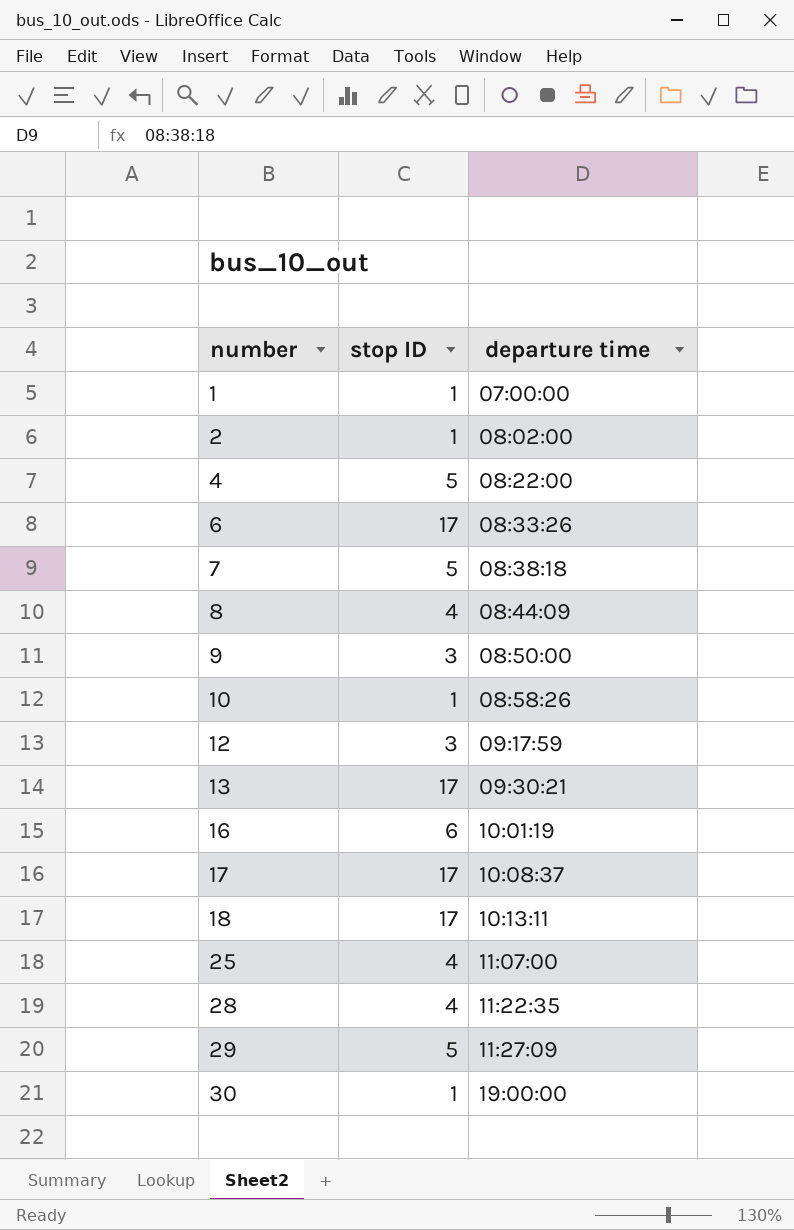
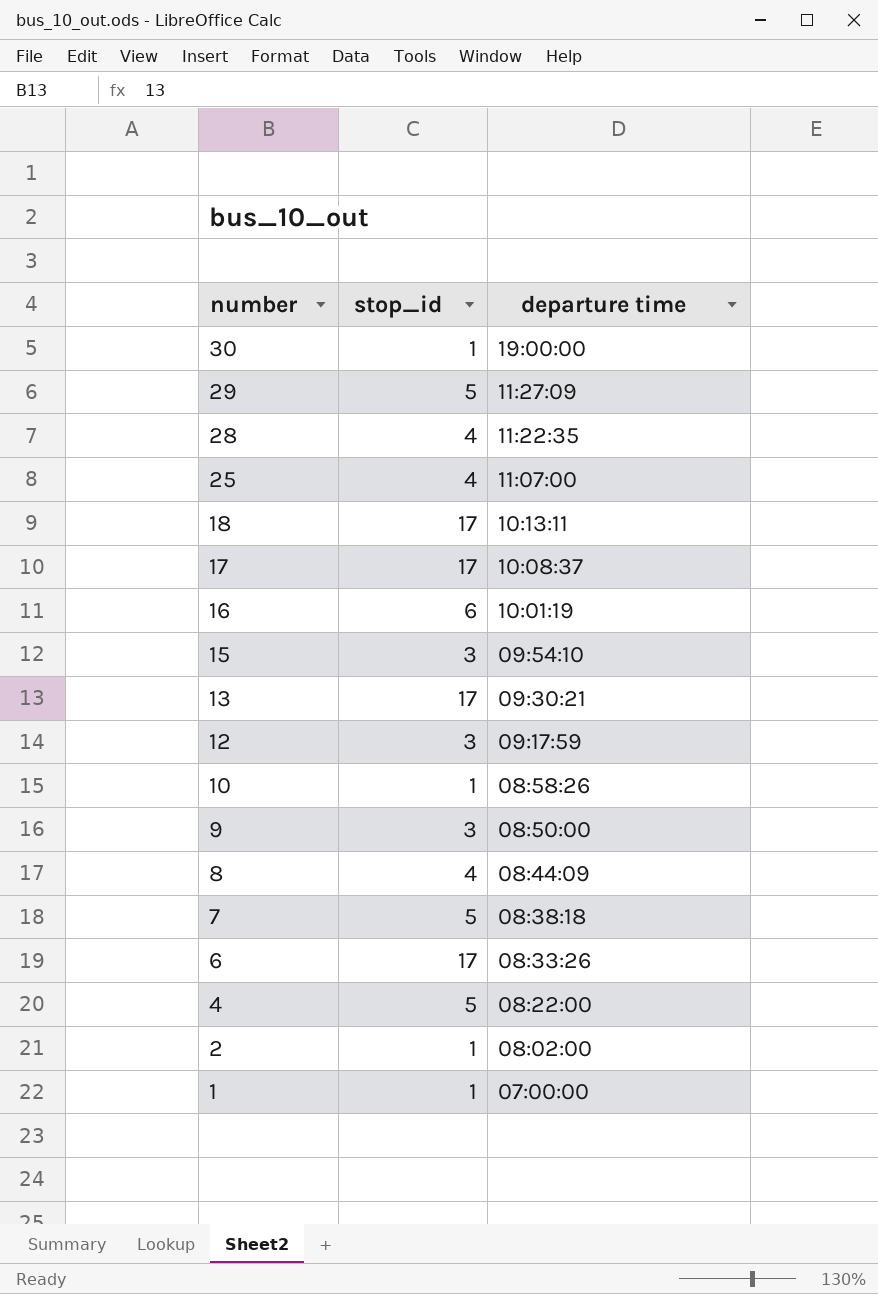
row order: number ascending -> number descending
column name: stop ID -> stop_id
row 15: none -> 3 | 09:54:10

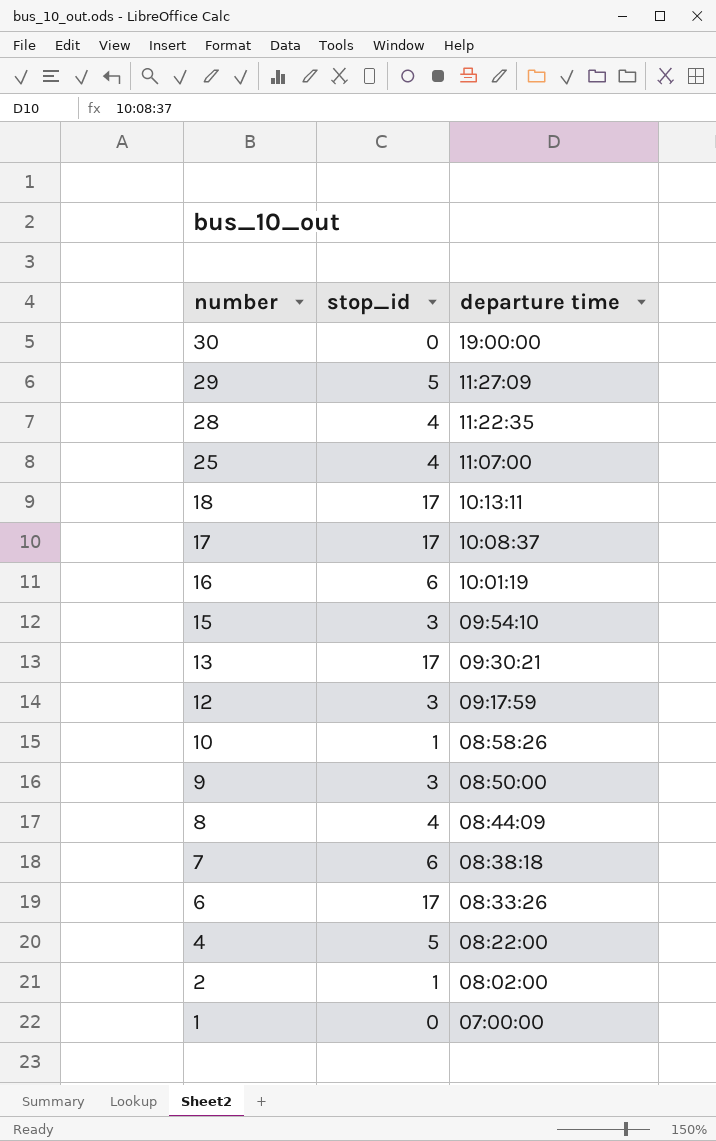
30 | stop_id: 1 -> 0
7 | stop_id: 5 -> 6
1 | stop_id: 1 -> 0

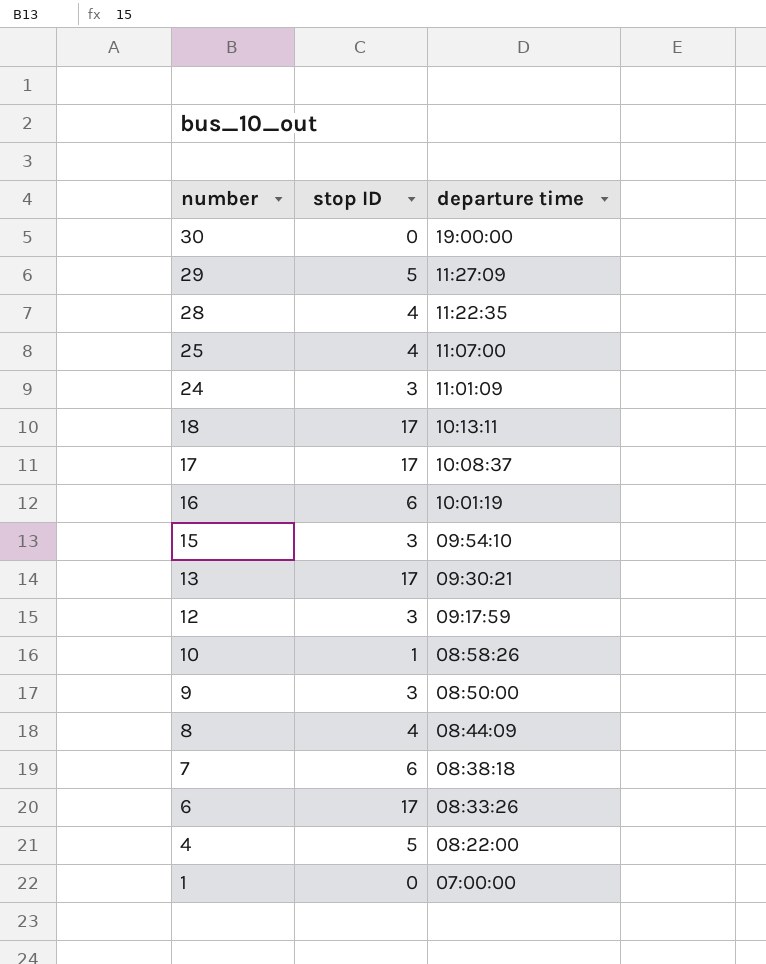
column name: stop_id -> stop ID
row 2: 1 | 08:02:00 -> none
row 24: none -> 3 | 11:01:09

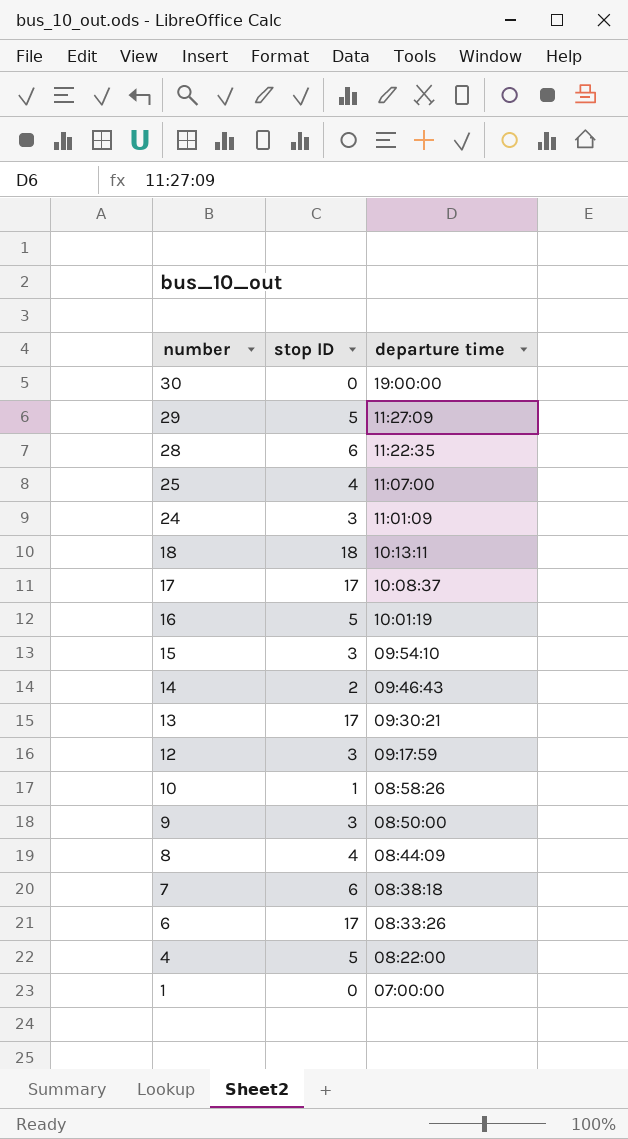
28 | stop ID: 4 -> 6
18 | stop ID: 17 -> 18
16 | stop ID: 6 -> 5
row 14: none -> 2 | 09:46:43

